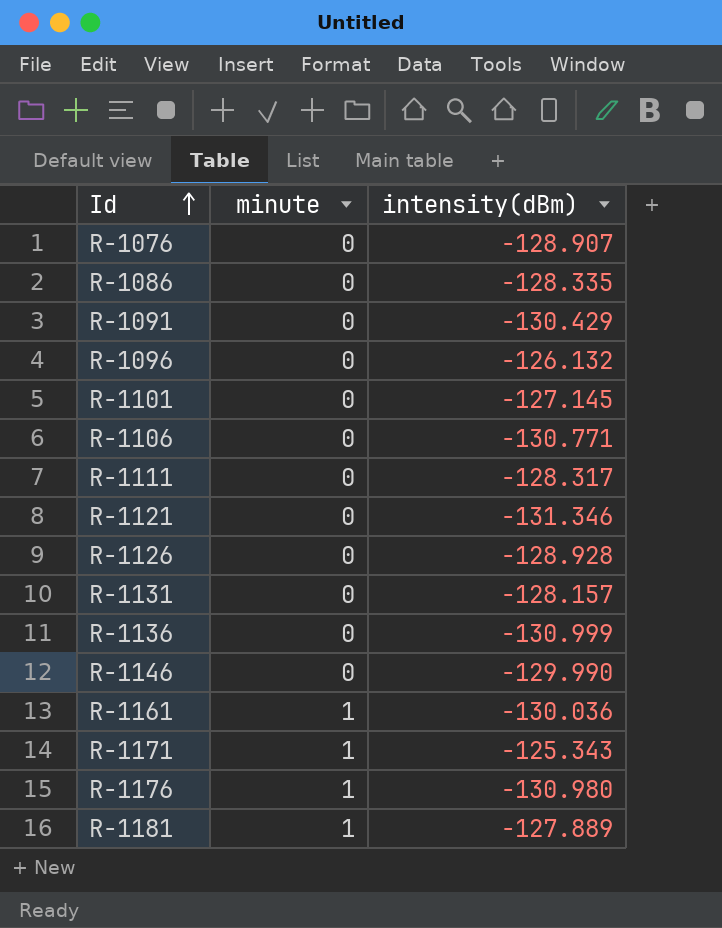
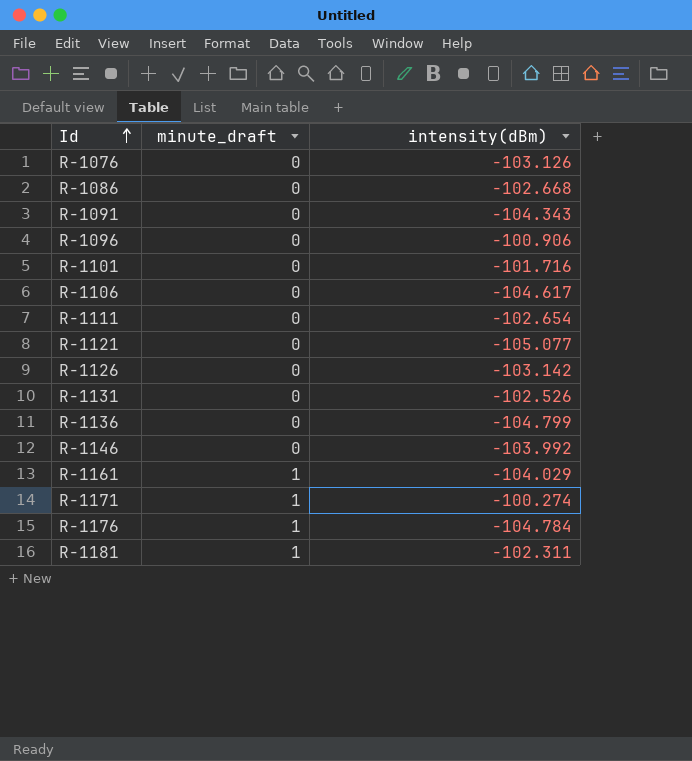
column name: minute -> minute_draft
R-1076 | intensity(dBm): -128.907 -> -103.126
R-1086 | intensity(dBm): -128.335 -> -102.668
R-1091 | intensity(dBm): -130.429 -> -104.343
R-1096 | intensity(dBm): -126.132 -> -100.906
R-1101 | intensity(dBm): -127.145 -> -101.716
R-1106 | intensity(dBm): -130.771 -> -104.617
R-1111 | intensity(dBm): -128.317 -> -102.654
R-1121 | intensity(dBm): -131.346 -> -105.077
R-1126 | intensity(dBm): -128.928 -> -103.142
R-1131 | intensity(dBm): -128.157 -> -102.526
R-1136 | intensity(dBm): -130.999 -> -104.799
R-1146 | intensity(dBm): -129.990 -> -103.992
R-1161 | intensity(dBm): -130.036 -> -104.029
R-1171 | intensity(dBm): -125.343 -> -100.274
R-1176 | intensity(dBm): -130.980 -> -104.784
R-1181 | intensity(dBm): -127.889 -> -102.311

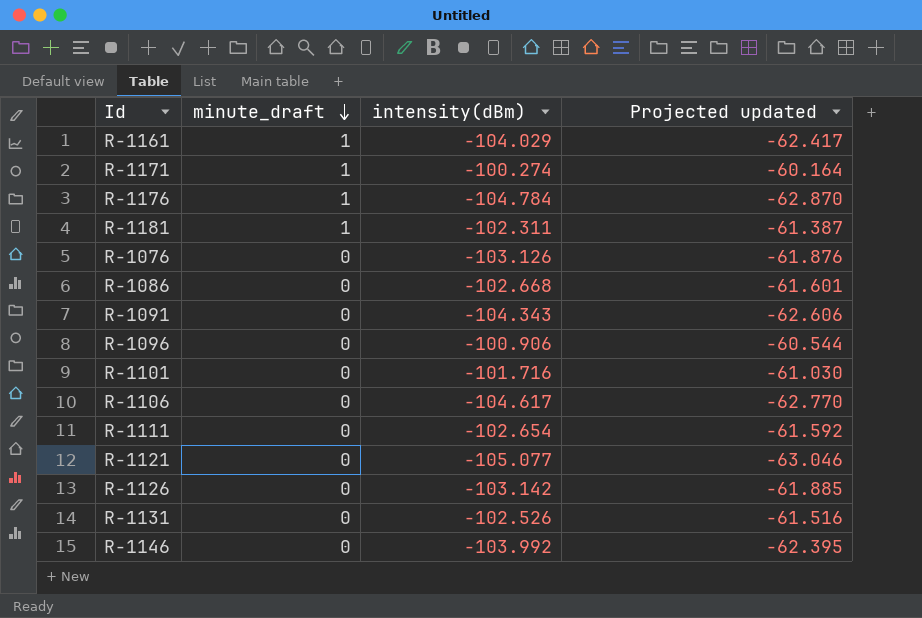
row order: Id ascending -> minute_draft descending
column Projected updated | formula: none -> [intensity(dBm)] * 0.6
row R-1136: 0 | -104.799 -> none

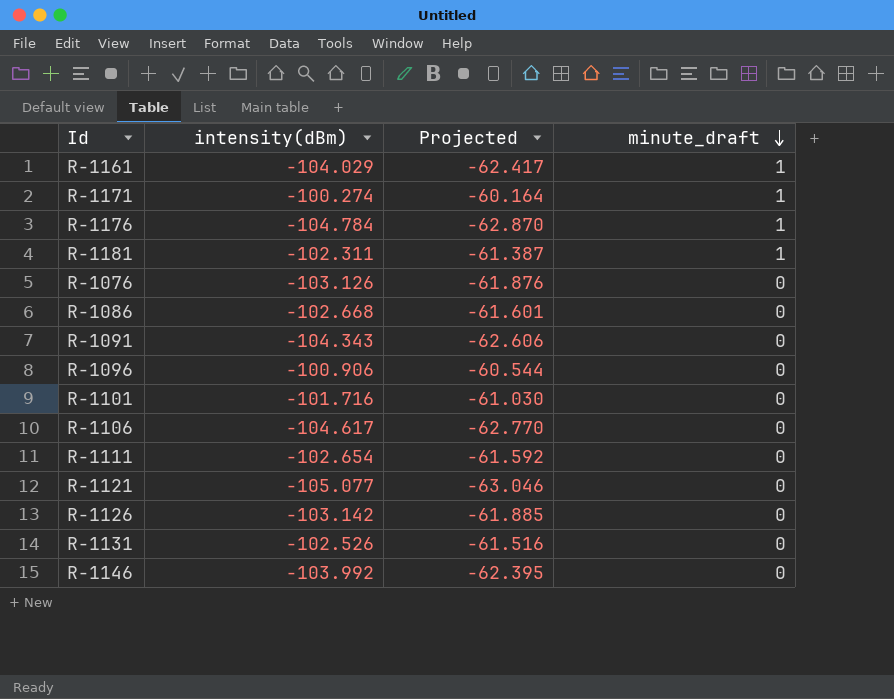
column name: Projected updated -> Projected
column minute_draft | position: 2 -> 4

